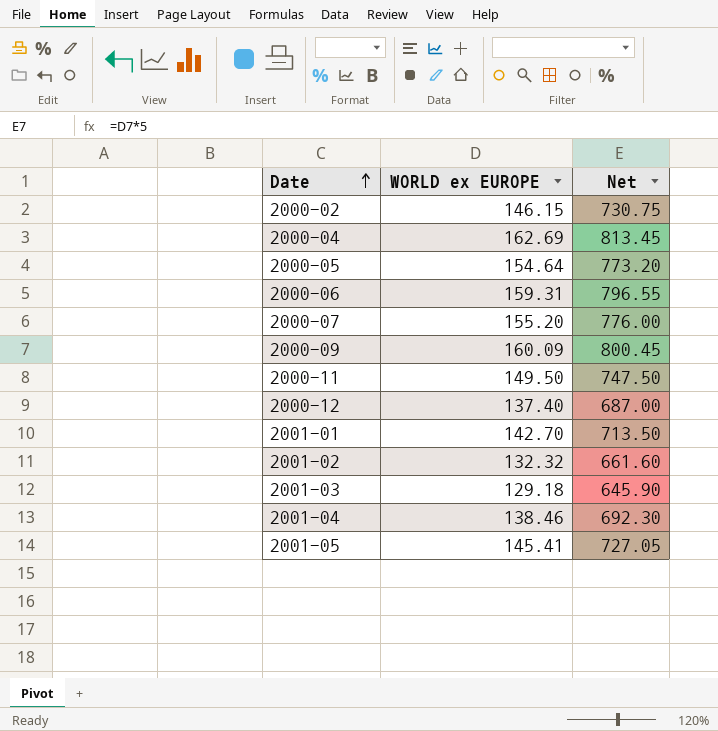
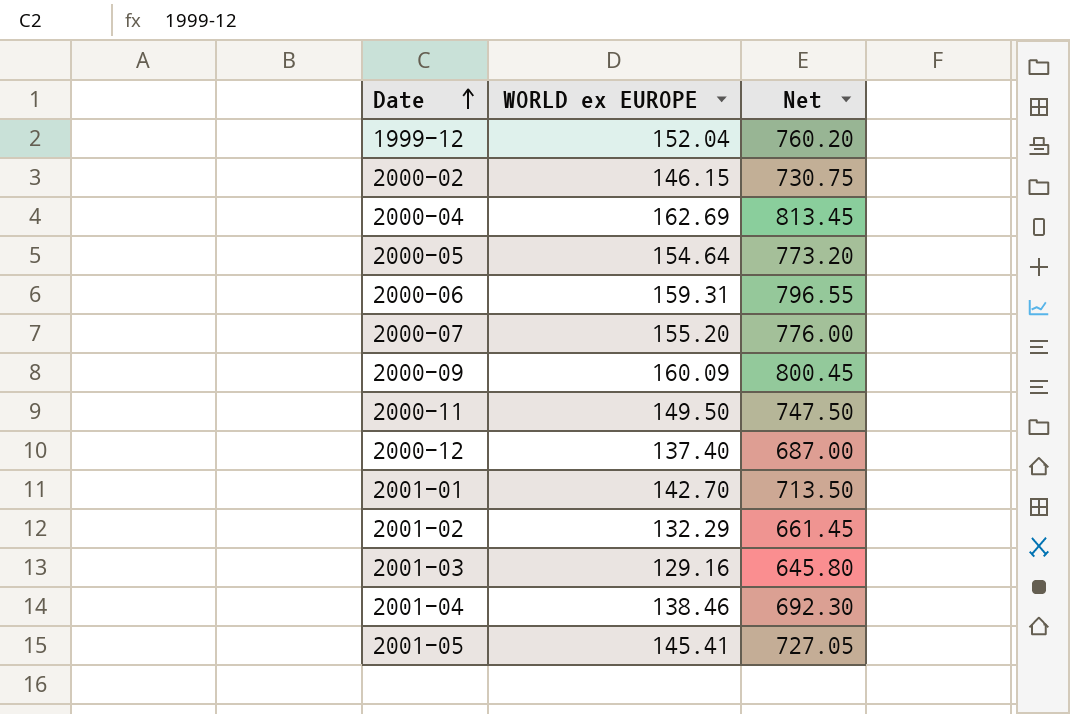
row 1999-12: none -> 152.04 | 760.20
2001-02 | WORLD ex EUROPE: 132.32 -> 132.29
2001-02 | Net: 661.60 -> 661.45
2001-03 | WORLD ex EUROPE: 129.18 -> 129.16
2001-03 | Net: 645.90 -> 645.80

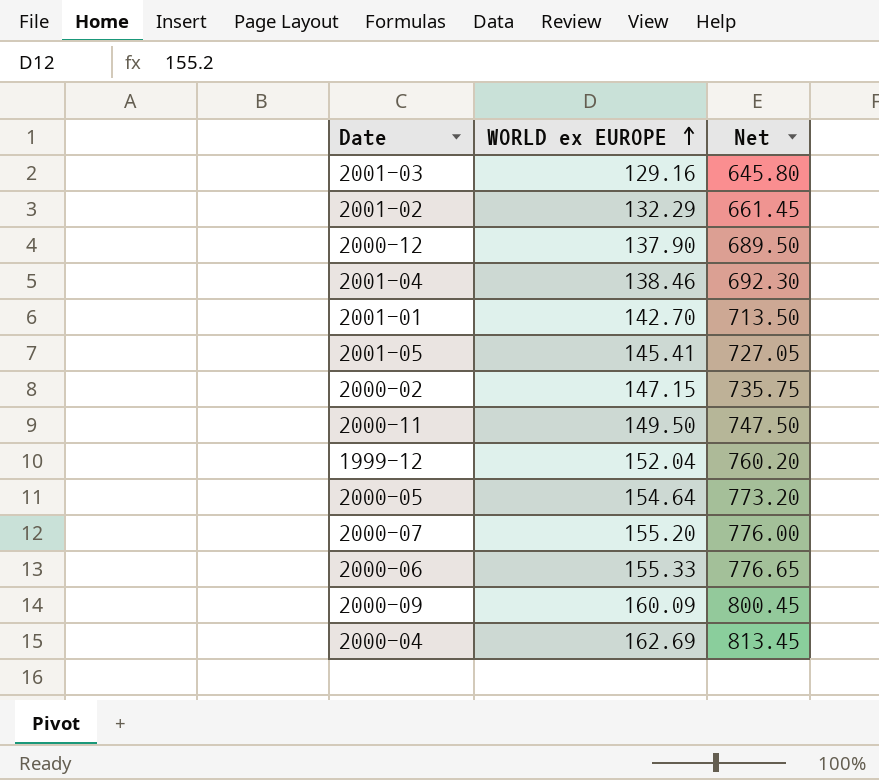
row order: Date ascending -> WORLD ex EUROPE ascending
2000-12 | WORLD ex EUROPE: 137.40 -> 137.90
2000-12 | Net: 687.00 -> 689.50
2000-02 | WORLD ex EUROPE: 146.15 -> 147.15
2000-02 | Net: 730.75 -> 735.75
2000-06 | WORLD ex EUROPE: 159.31 -> 155.33
2000-06 | Net: 796.55 -> 776.65

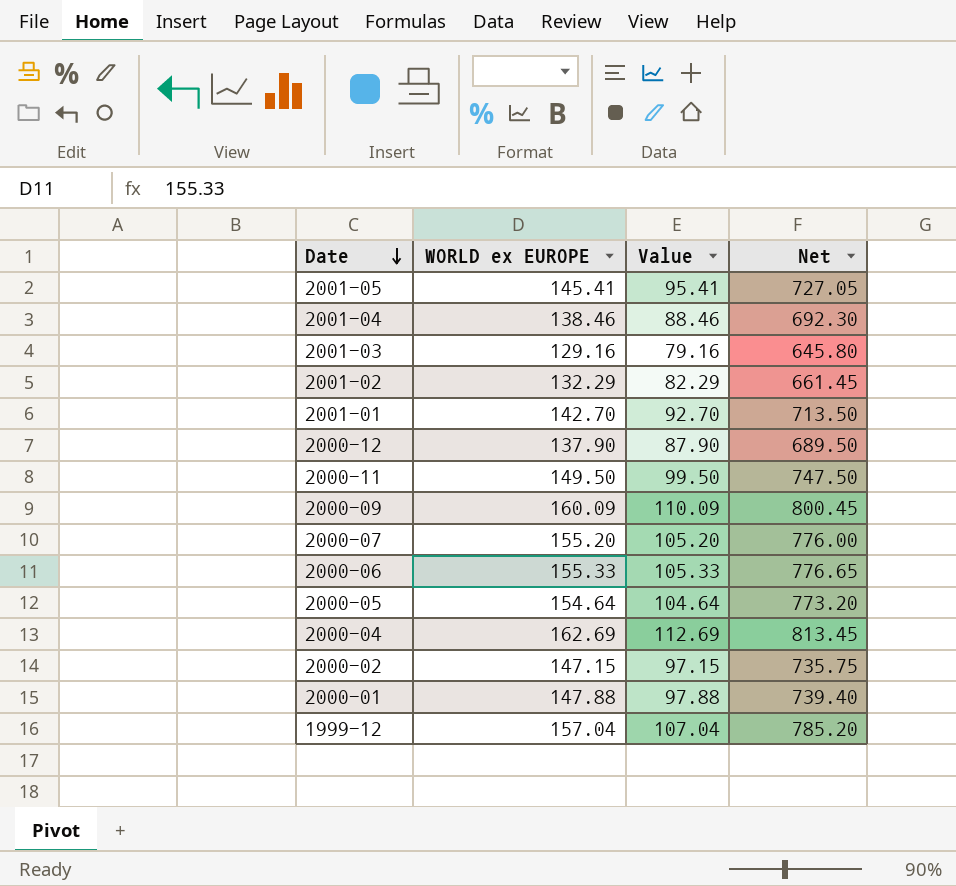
row order: WORLD ex EUROPE ascending -> Date descending
column Value | formula: none -> [WORLD ex EUROPE] - 50
row 2000-01: none -> 147.88 | 97.88 | 739.40
1999-12 | WORLD ex EUROPE: 152.04 -> 157.04
1999-12 | Net: 760.20 -> 785.20

